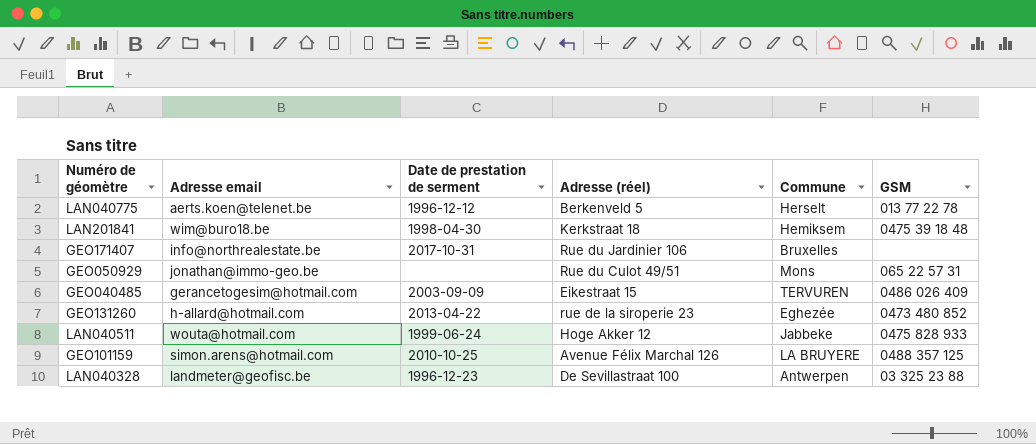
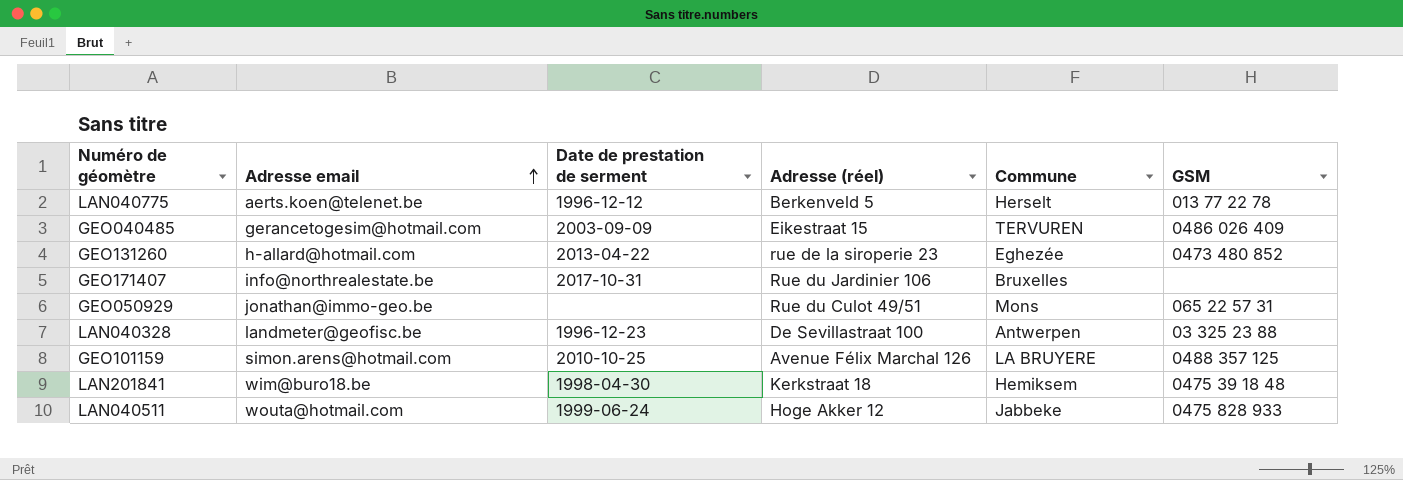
row order: none -> Adresse email ascending

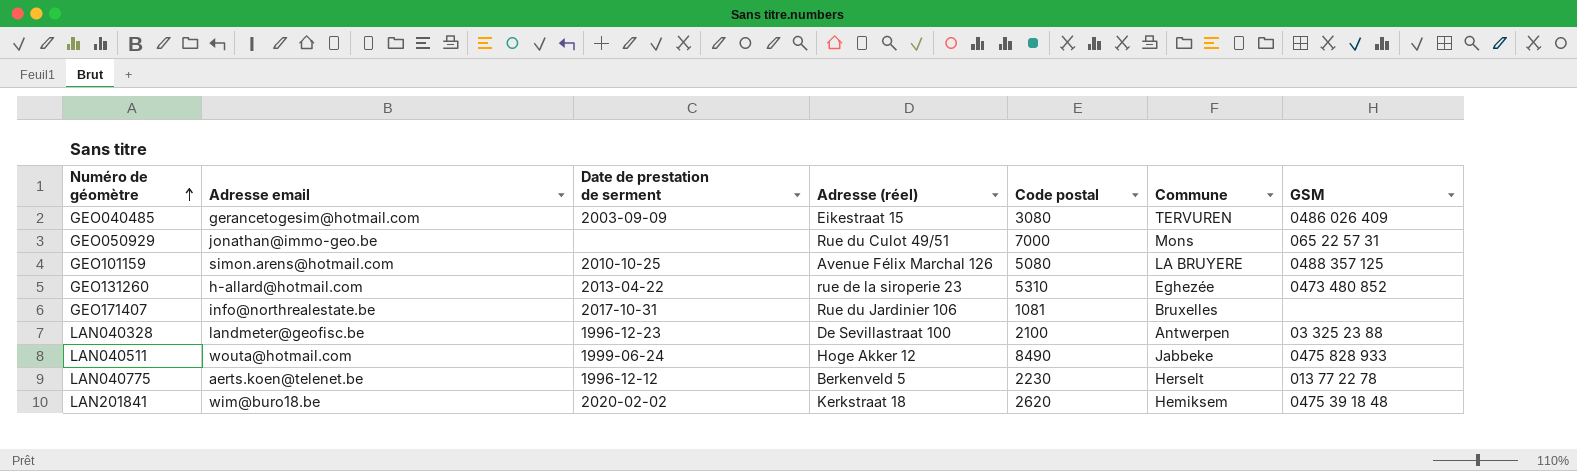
row order: Adresse email ascending -> Numéro de géomètre ascending
column Code postal | position: none -> 5
LAN201841 | Date de prestation de serment: 1998-04-30 -> 2020-02-02

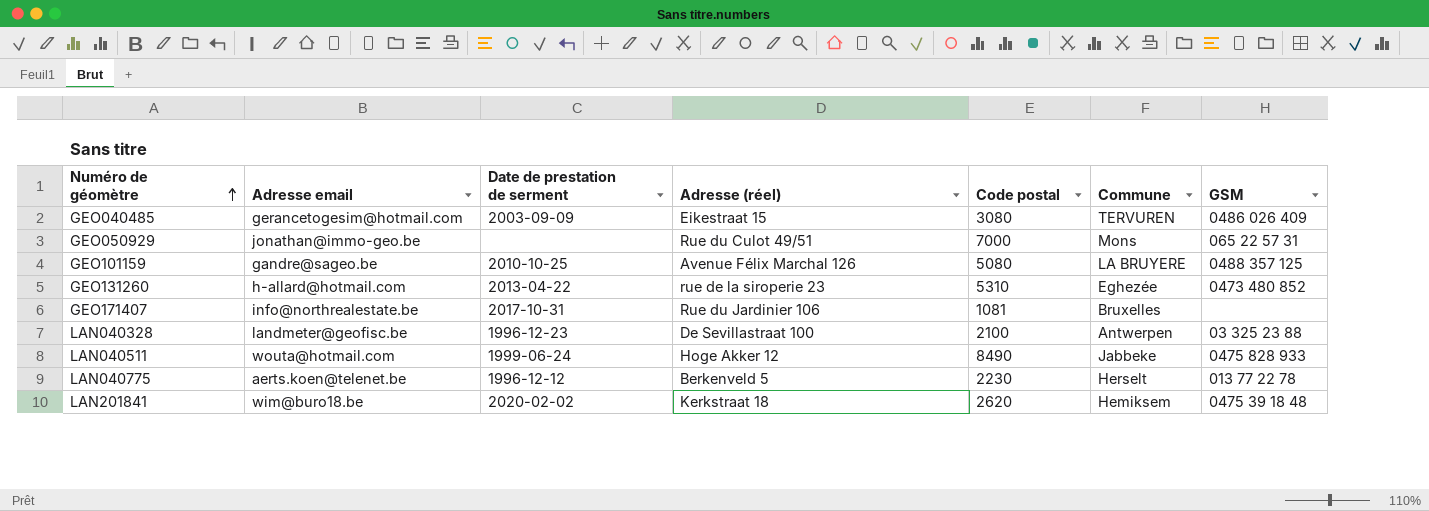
GEO101159 | Adresse email: simon.arens@hotmail.com -> gandre@sageo.be

